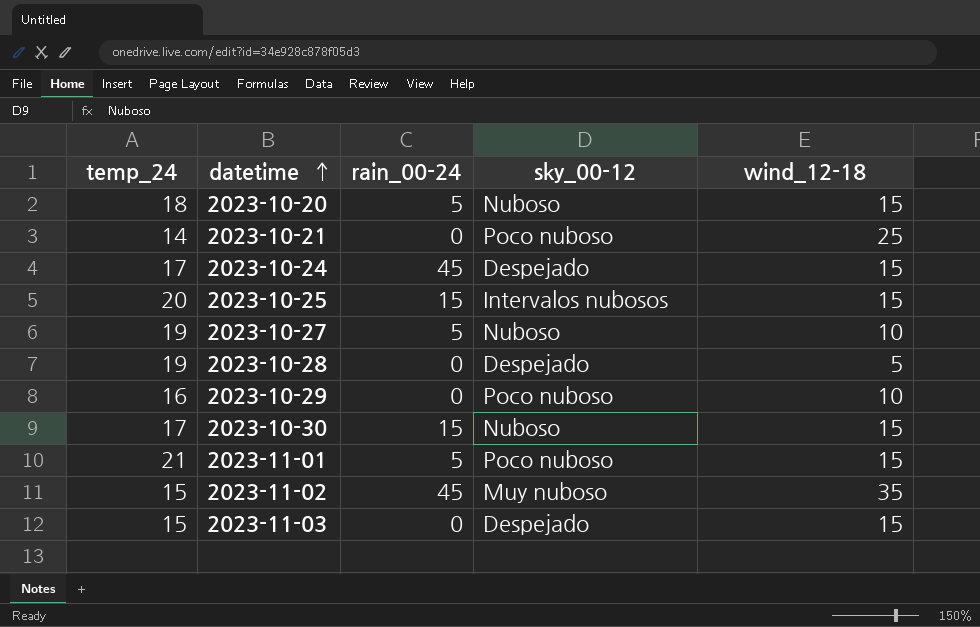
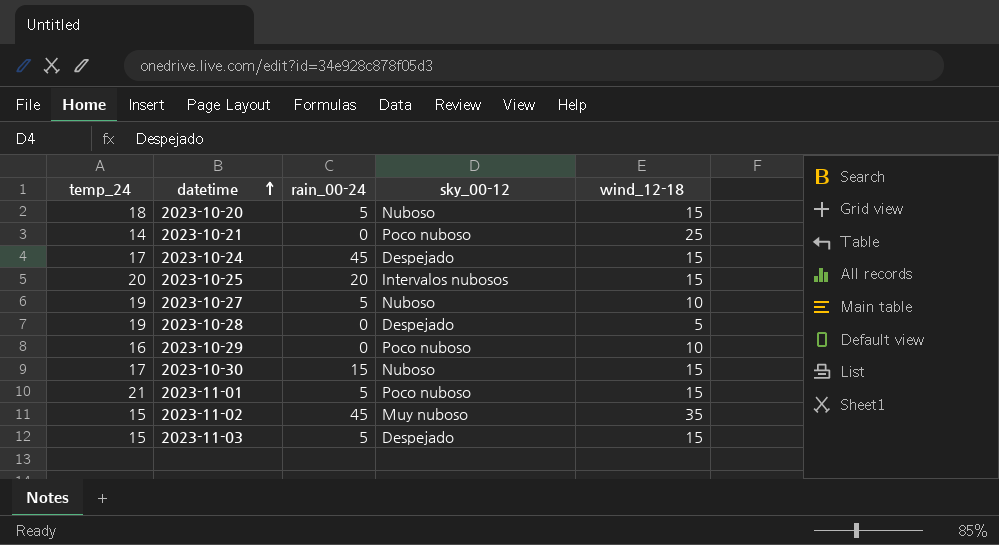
2023-10-25 | rain_00-24: 15 -> 20
2023-11-03 | rain_00-24: 0 -> 5

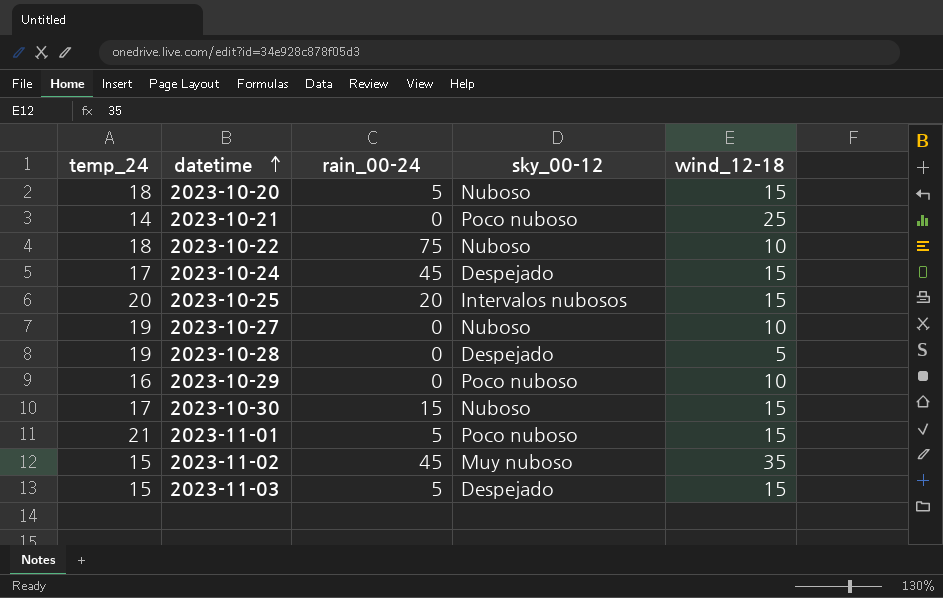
row 2023-10-22: none -> 18 | 75 | Nuboso | 10
2023-10-27 | rain_00-24: 5 -> 0

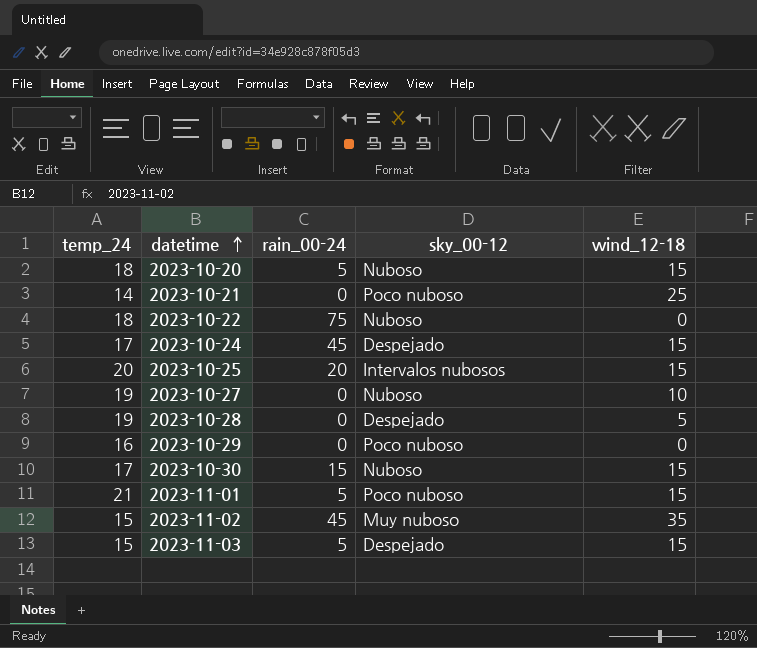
2023-10-22 | wind_12-18: 10 -> 0
2023-10-29 | wind_12-18: 10 -> 0

